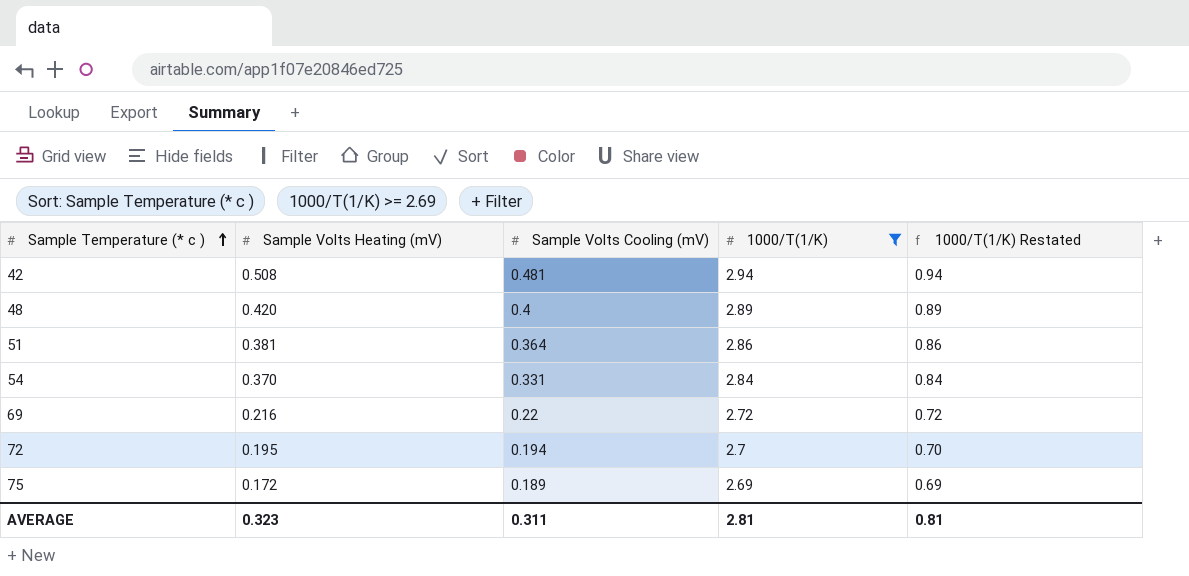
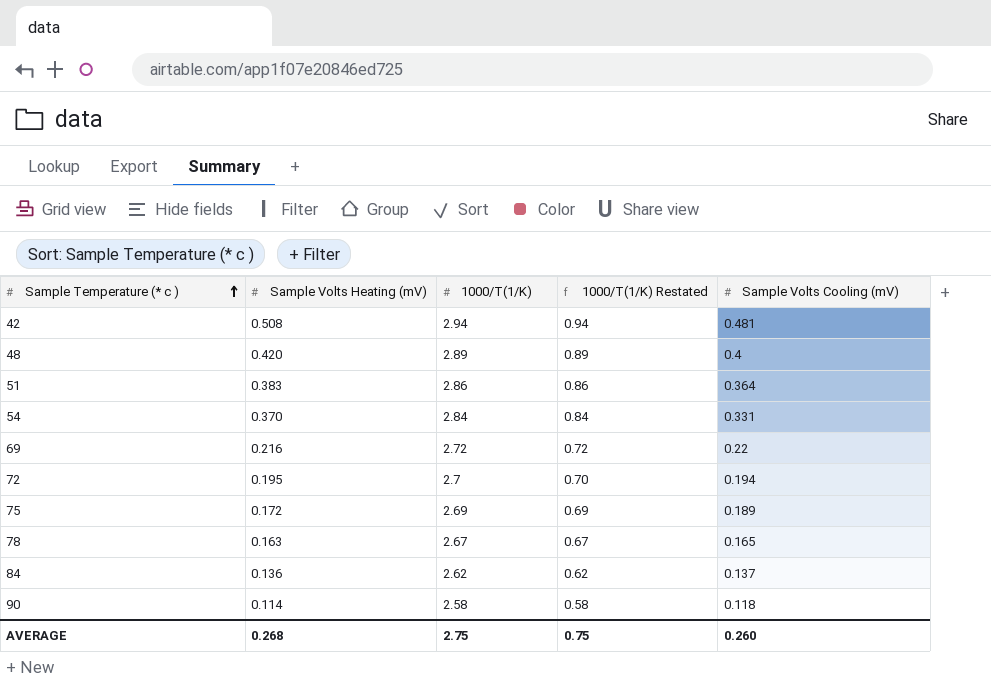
filter: 1000/T(1/K) >= 2.69 -> none
column Sample Volts Cooling (mV) | position: 3 -> 5
51 | Sample Volts Heating (mV): 0.381 -> 0.383
AVERAGE | Sample Volts Heating (mV): 0.323 -> 0.268
AVERAGE | 1000/T(1/K): 2.81 -> 2.75
AVERAGE | 1000/T(1/K) Restated: 0.81 -> 0.75
AVERAGE | Sample Volts Cooling (mV): 0.311 -> 0.260

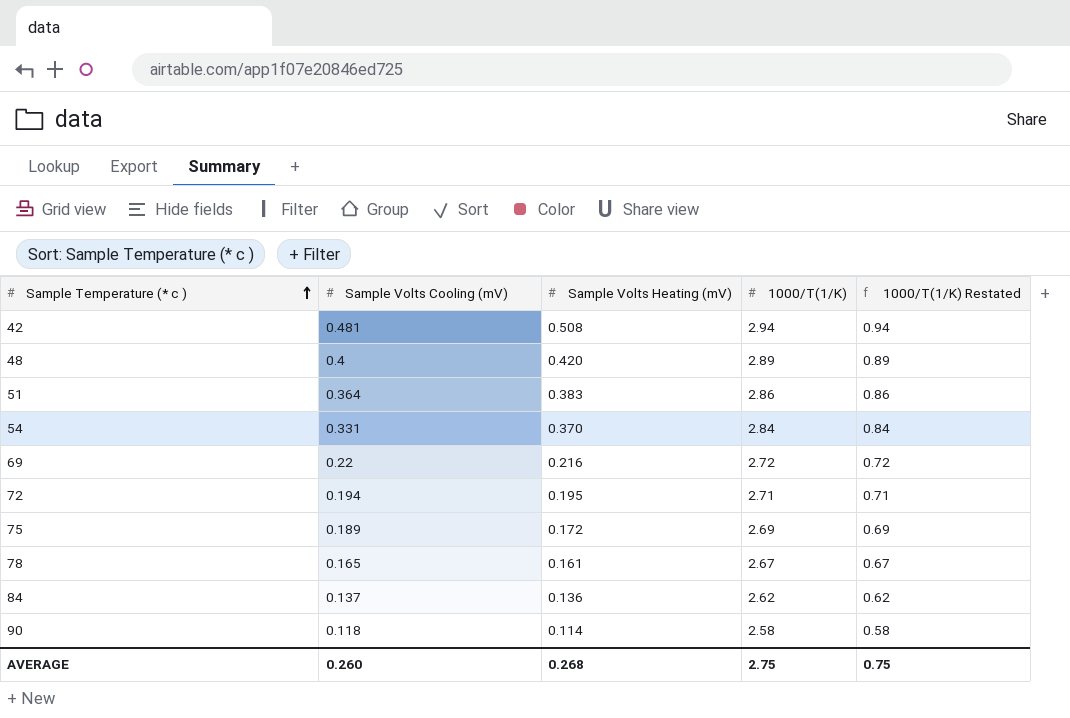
column Sample Volts Cooling (mV) | position: 5 -> 2
72 | 1000/T(1/K): 2.7 -> 2.71
72 | 1000/T(1/K) Restated: 0.70 -> 0.71
78 | Sample Volts Heating (mV): 0.163 -> 0.161

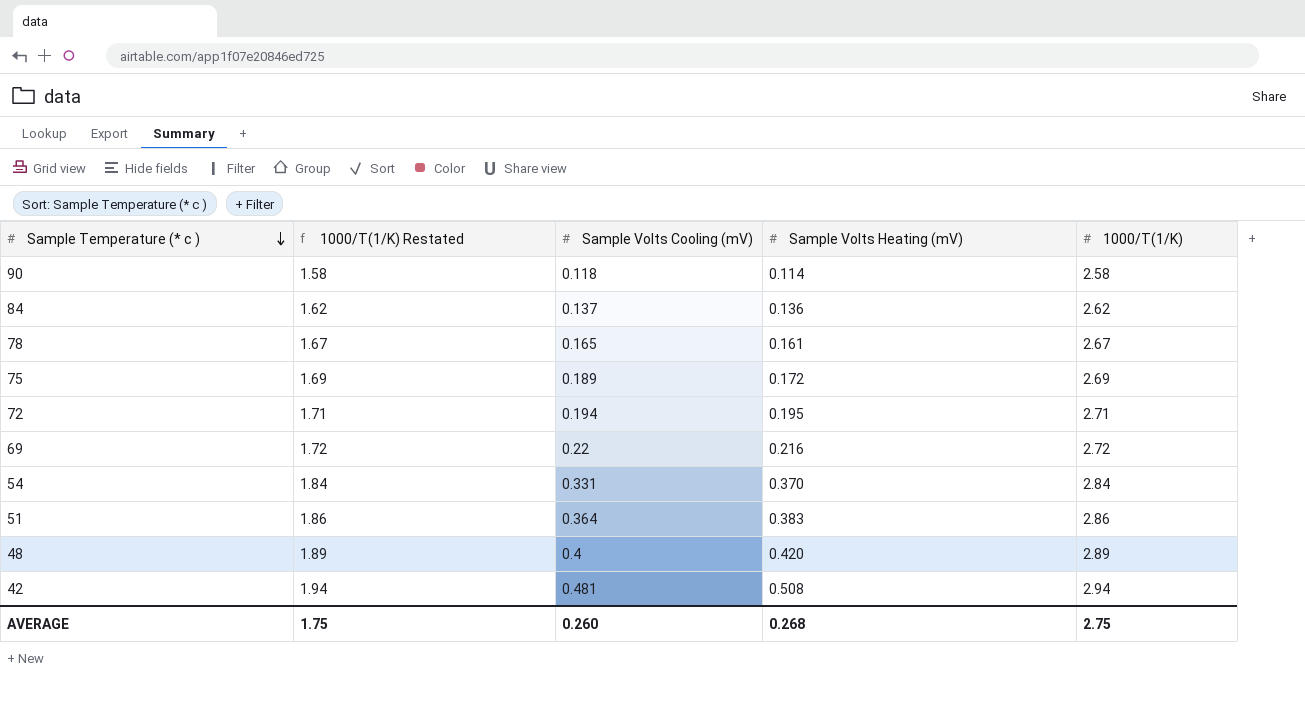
row order: Sample Temperature (* c ) ascending -> Sample Temperature (* c ) descending
column 1000/T(1/K) Restated | formula: [1000/T(1/K)] - 2 -> [1000/T(1/K)] - 1
column 1000/T(1/K) Restated | position: 5 -> 2
AVERAGE | 1000/T(1/K) Restated: 0.75 -> 1.75

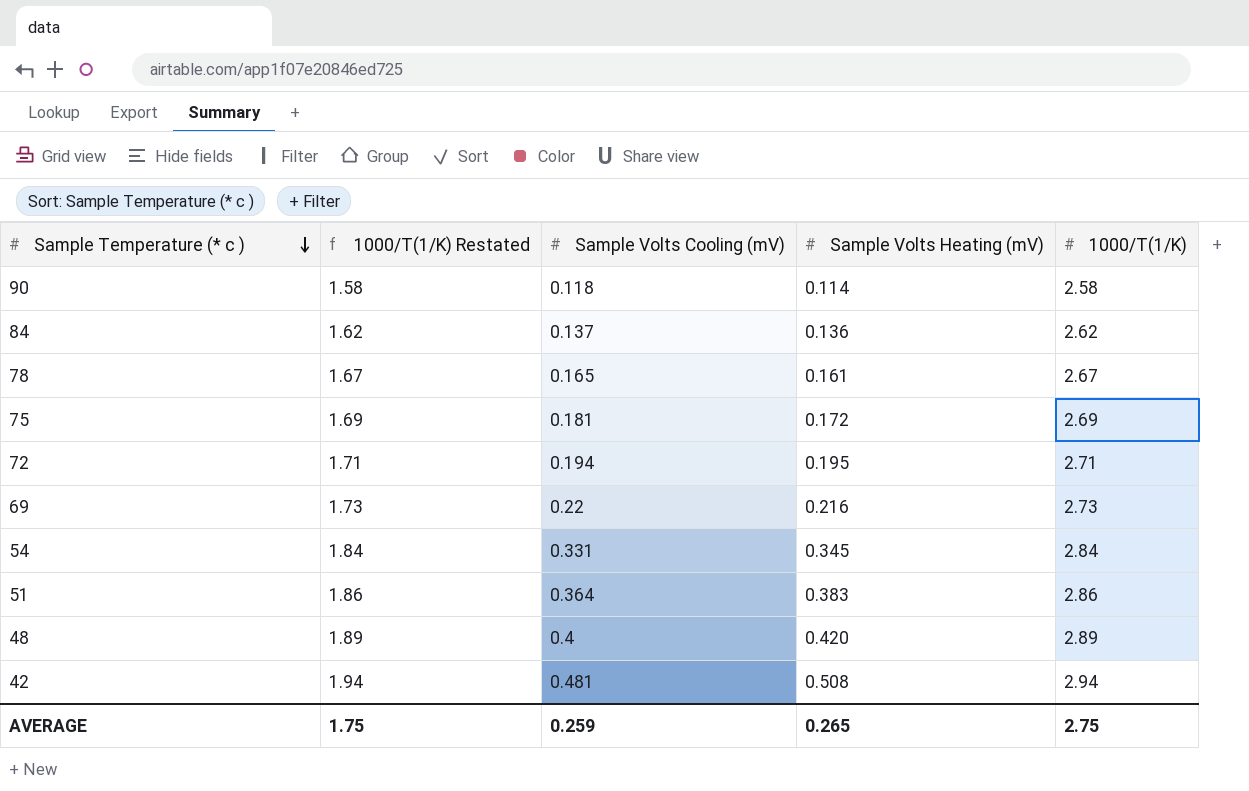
75 | Sample Volts Cooling (mV): 0.189 -> 0.181
69 | 1000/T(1/K) Restated: 1.72 -> 1.73
69 | 1000/T(1/K): 2.72 -> 2.73
54 | Sample Volts Heating (mV): 0.370 -> 0.345
AVERAGE | Sample Volts Cooling (mV): 0.260 -> 0.259
AVERAGE | Sample Volts Heating (mV): 0.268 -> 0.265

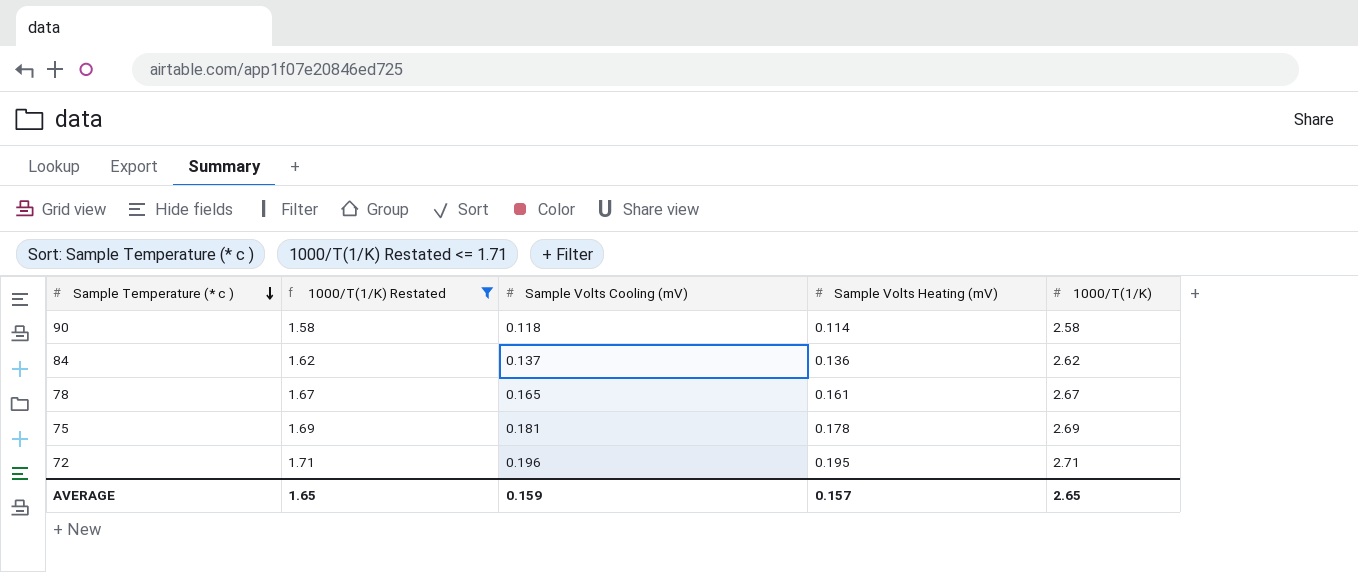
filter: none -> 1000/T(1/K) Restated <= 1.71
75 | Sample Volts Heating (mV): 0.172 -> 0.178
72 | Sample Volts Cooling (mV): 0.194 -> 0.196
AVERAGE | 1000/T(1/K) Restated: 1.75 -> 1.65
AVERAGE | Sample Volts Cooling (mV): 0.259 -> 0.159
AVERAGE | Sample Volts Heating (mV): 0.265 -> 0.157
AVERAGE | 1000/T(1/K): 2.75 -> 2.65

